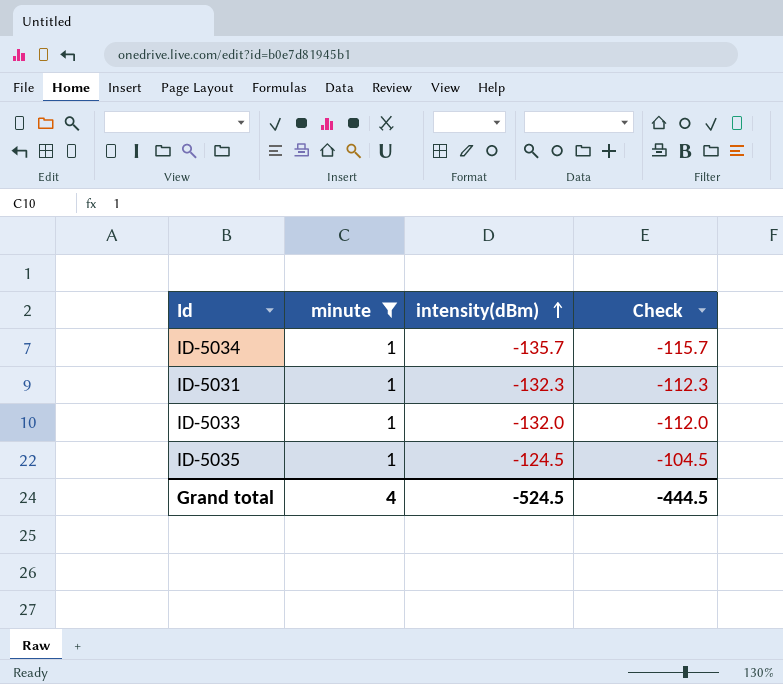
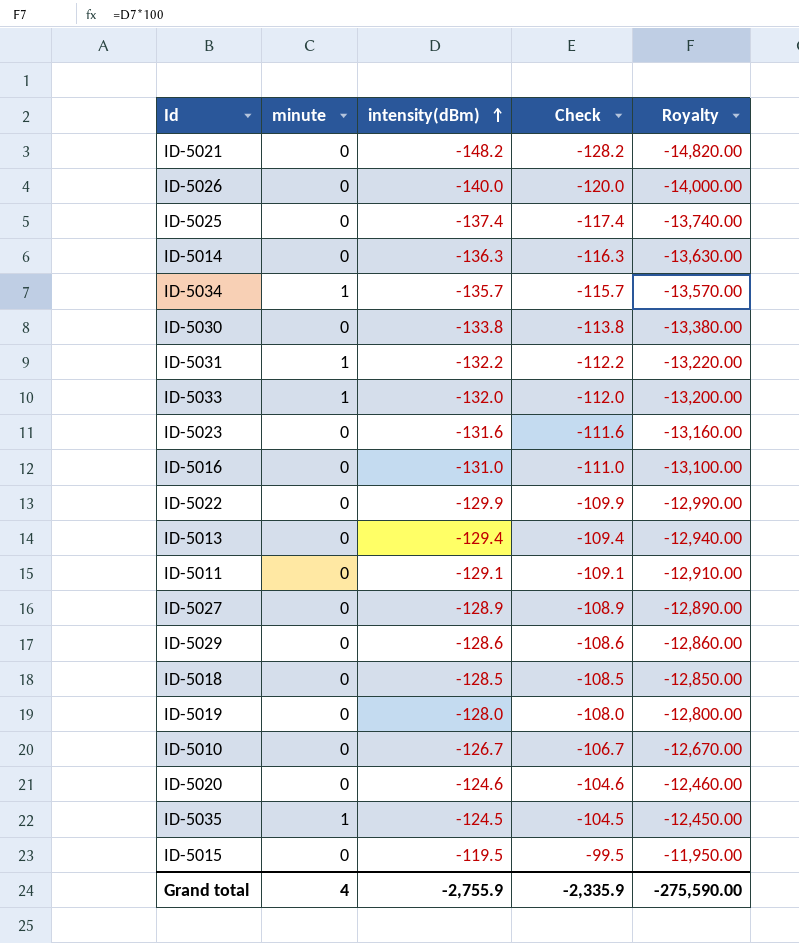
filter: minute = 1 -> none
column Royalty | formula: none -> [intensity(dBm)] * 100
ID-5031 | intensity(dBm): -132.3 -> -132.2
ID-5031 | Check: -112.3 -> -112.2
Grand total | intensity(dBm): -524.5 -> -2,755.9
Grand total | Check: -444.5 -> -2,335.9

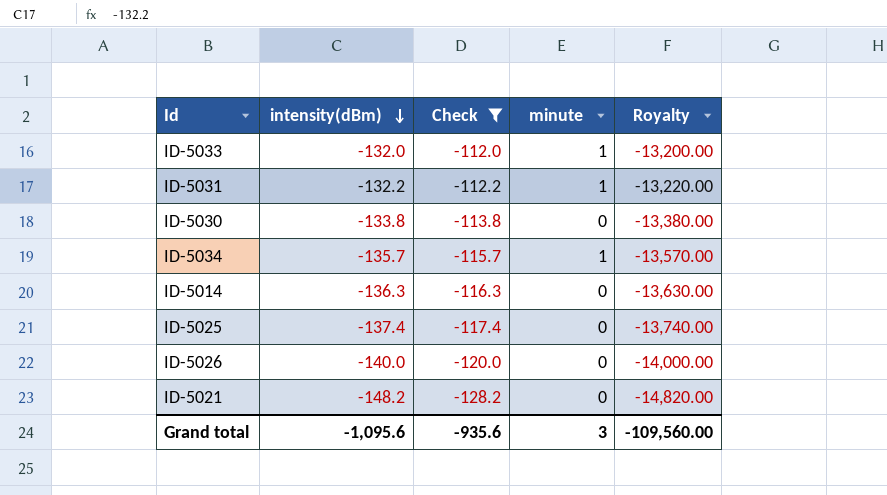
filter: none -> Check <= -112.0
row order: intensity(dBm) ascending -> intensity(dBm) descending
column minute | position: 2 -> 4
Grand total | intensity(dBm): -2,755.9 -> -1,095.6
Grand total | Check: -2,335.9 -> -935.6
Grand total | minute: 4 -> 3
Grand total | Royalty: -275,590.00 -> -109,560.00

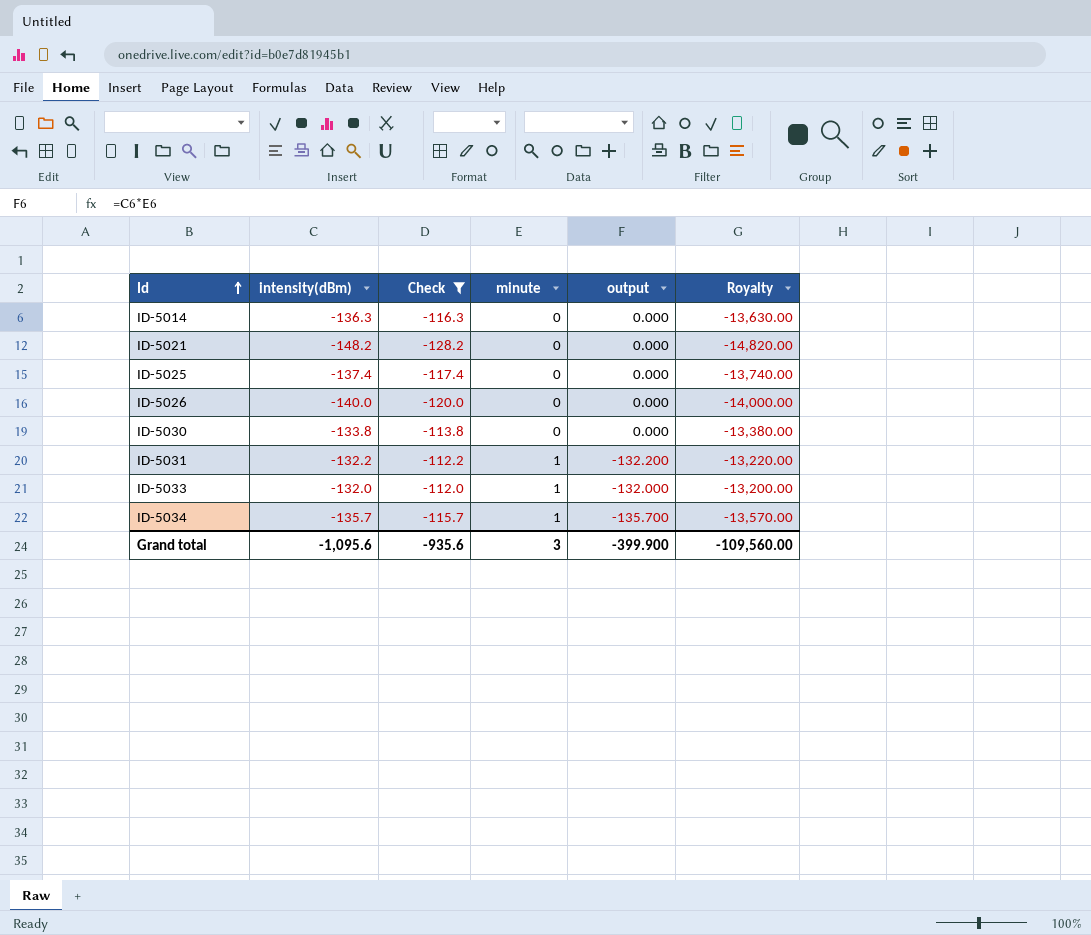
row order: intensity(dBm) descending -> Id ascending
column output | formula: none -> [intensity(dBm)] * [minute]

